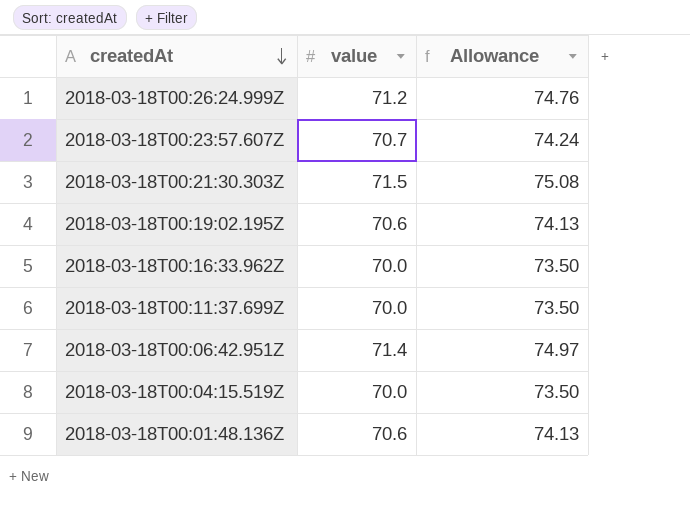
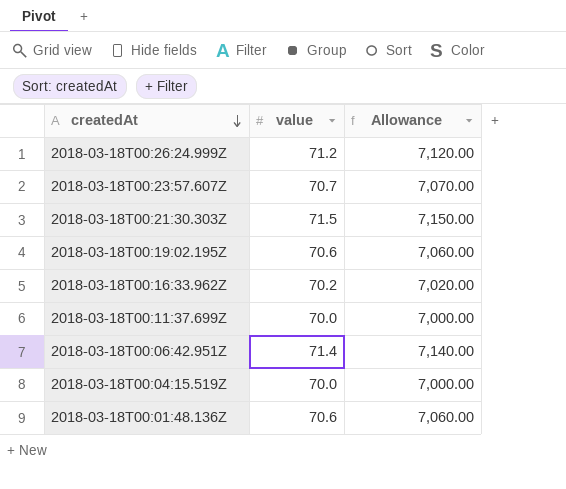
column Allowance | formula: [value] * 1.05 -> [value] * 100
2018-03-18T00:16:33.962Z | value: 70.0 -> 70.2

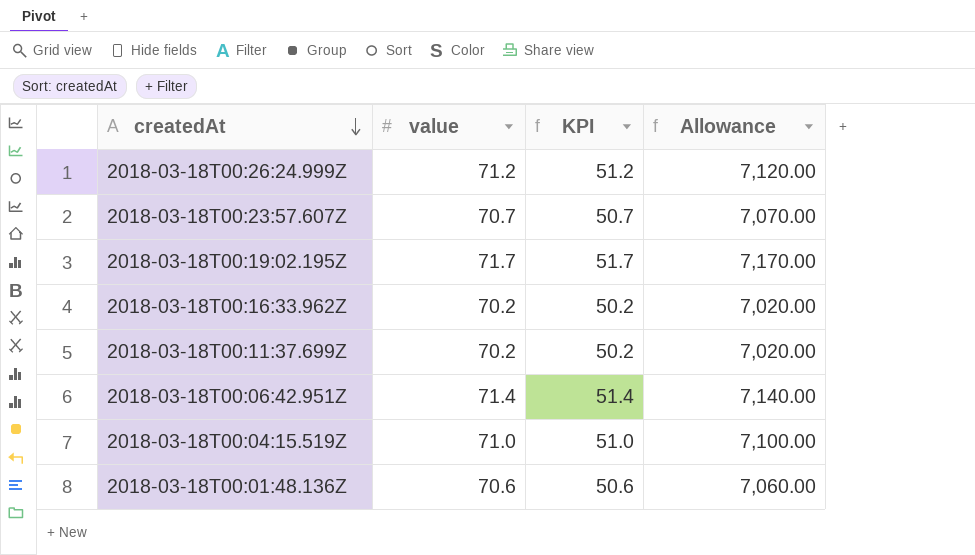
column KPI | formula: none -> [value] - 20
row 2018-03-18T00:21:30.303Z: 71.5 | 7,150.00 -> none
2018-03-18T00:19:02.195Z | value: 70.6 -> 71.7
2018-03-18T00:19:02.195Z | Allowance: 7,060.00 -> 7,170.00
2018-03-18T00:11:37.699Z | value: 70.0 -> 70.2
2018-03-18T00:11:37.699Z | Allowance: 7,000.00 -> 7,020.00
2018-03-18T00:04:15.519Z | value: 70.0 -> 71.0
2018-03-18T00:04:15.519Z | Allowance: 7,000.00 -> 7,100.00

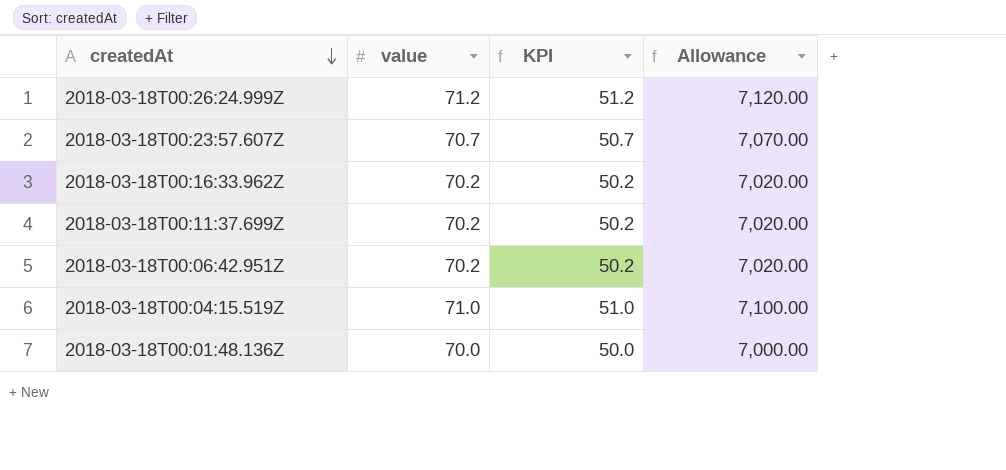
row 2018-03-18T00:19:02.195Z: 71.7 | 51.7 | 7,170.00 -> none
2018-03-18T00:06:42.951Z | value: 71.4 -> 70.2
2018-03-18T00:06:42.951Z | KPI: 51.4 -> 50.2
2018-03-18T00:06:42.951Z | Allowance: 7,140.00 -> 7,020.00
2018-03-18T00:01:48.136Z | value: 70.6 -> 70.0
2018-03-18T00:01:48.136Z | KPI: 50.6 -> 50.0
2018-03-18T00:01:48.136Z | Allowance: 7,060.00 -> 7,000.00

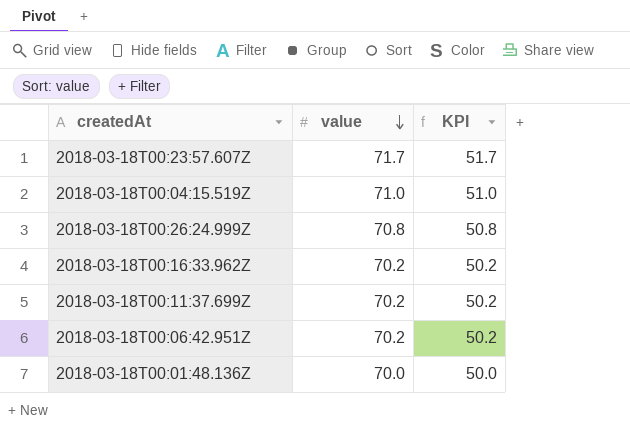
row order: createdAt descending -> value descending
column Allowance | formula: [value] * 100 -> none
2018-03-18T00:23:57.607Z | value: 70.7 -> 71.7
2018-03-18T00:23:57.607Z | KPI: 50.7 -> 51.7
2018-03-18T00:26:24.999Z | value: 71.2 -> 70.8
2018-03-18T00:26:24.999Z | KPI: 51.2 -> 50.8

